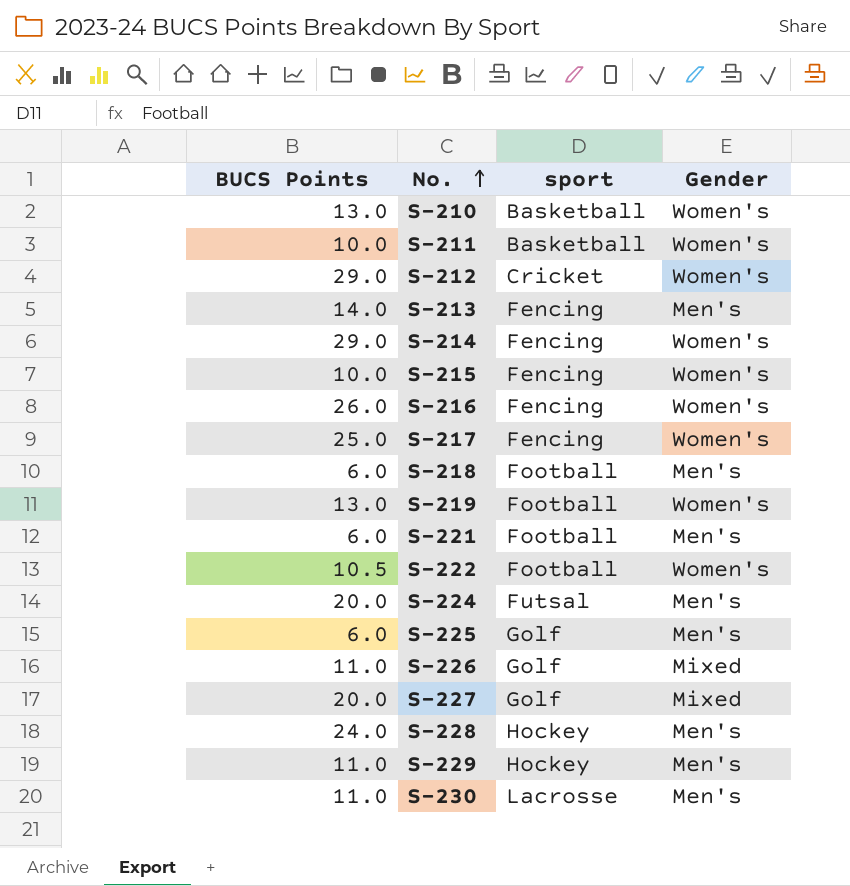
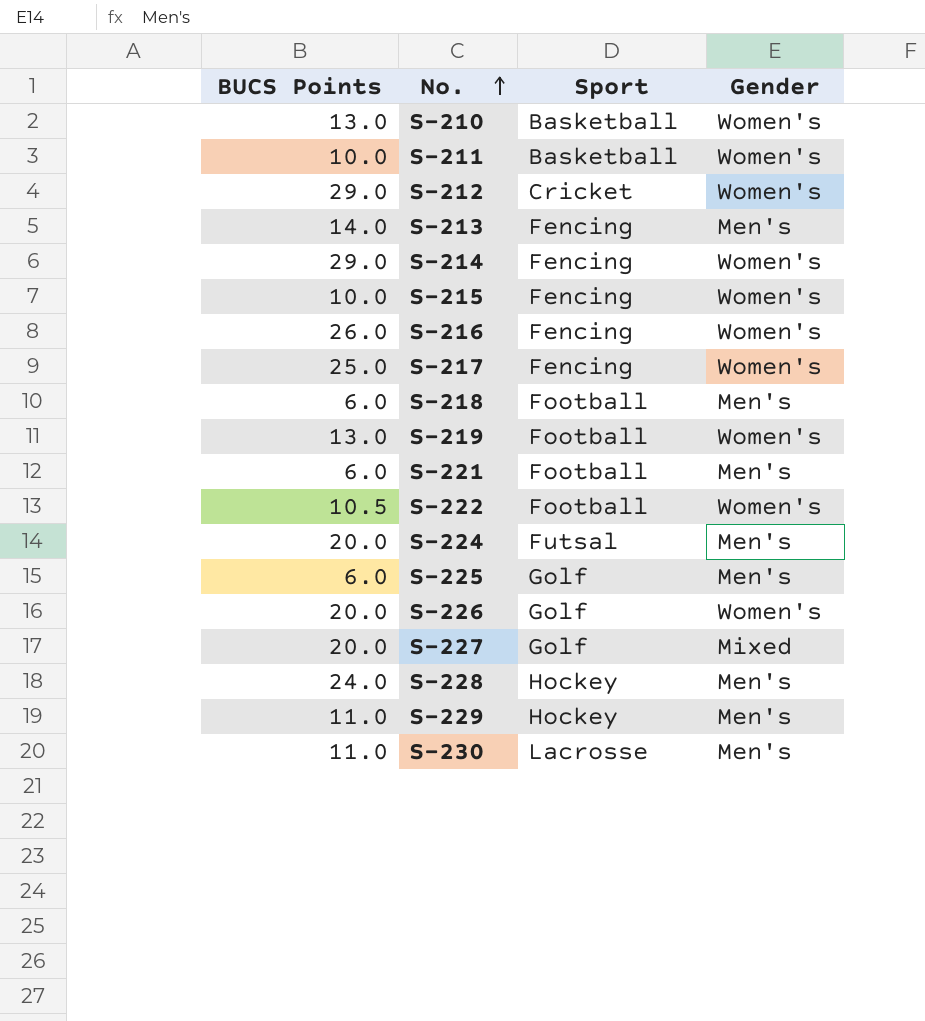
column name: sport -> Sport
S-226 | BUCS Points: 11.0 -> 20.0
S-226 | Gender: Mixed -> Women's

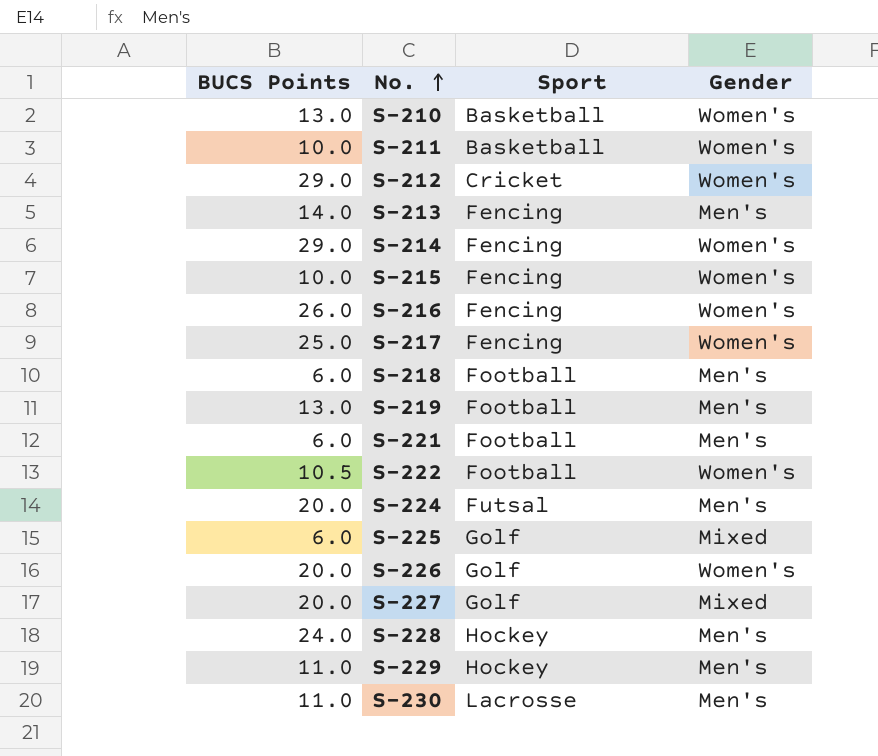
S-219 | Gender: Women's -> Men's
S-225 | Gender: Men's -> Mixed

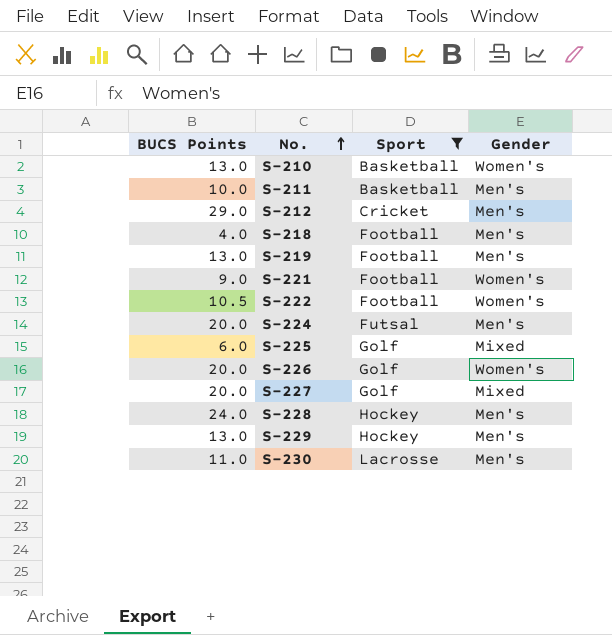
filter: none -> Sport != Fencing
S-211 | Gender: Women's -> Men's
S-212 | Gender: Women's -> Men's
S-218 | BUCS Points: 6.0 -> 4.0
S-221 | BUCS Points: 6.0 -> 9.0
S-221 | Gender: Men's -> Women's
S-229 | BUCS Points: 11.0 -> 13.0

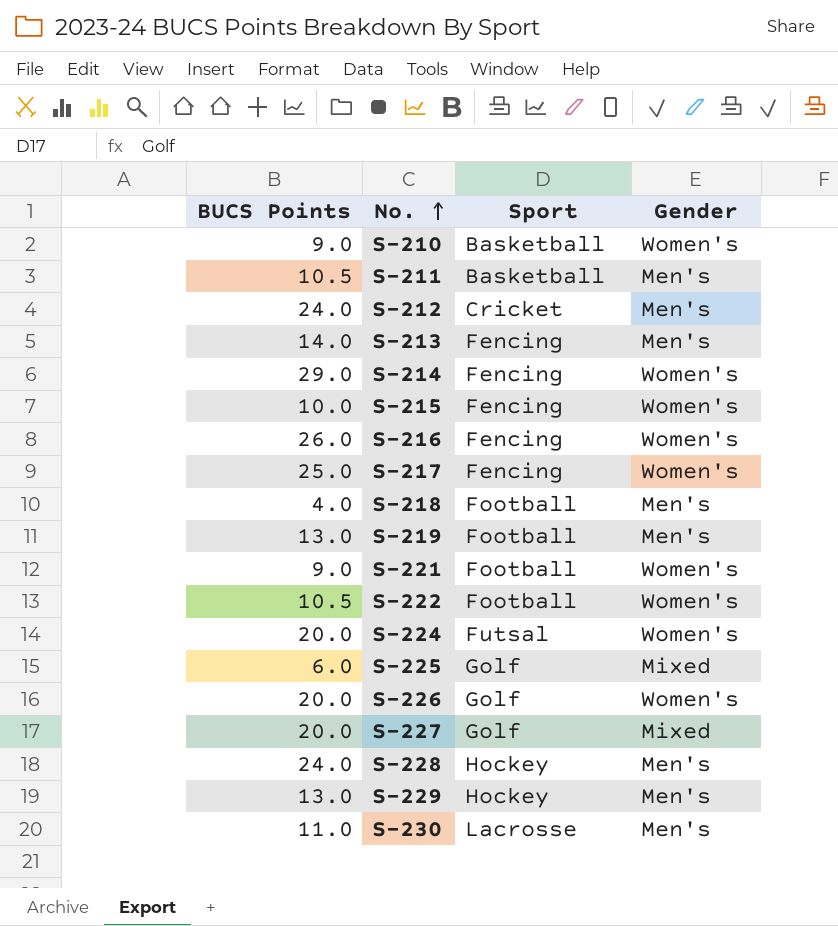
filter: Sport != Fencing -> none
S-210 | BUCS Points: 13.0 -> 9.0
S-211 | BUCS Points: 10.0 -> 10.5
S-212 | BUCS Points: 29.0 -> 24.0
S-224 | Gender: Men's -> Women's

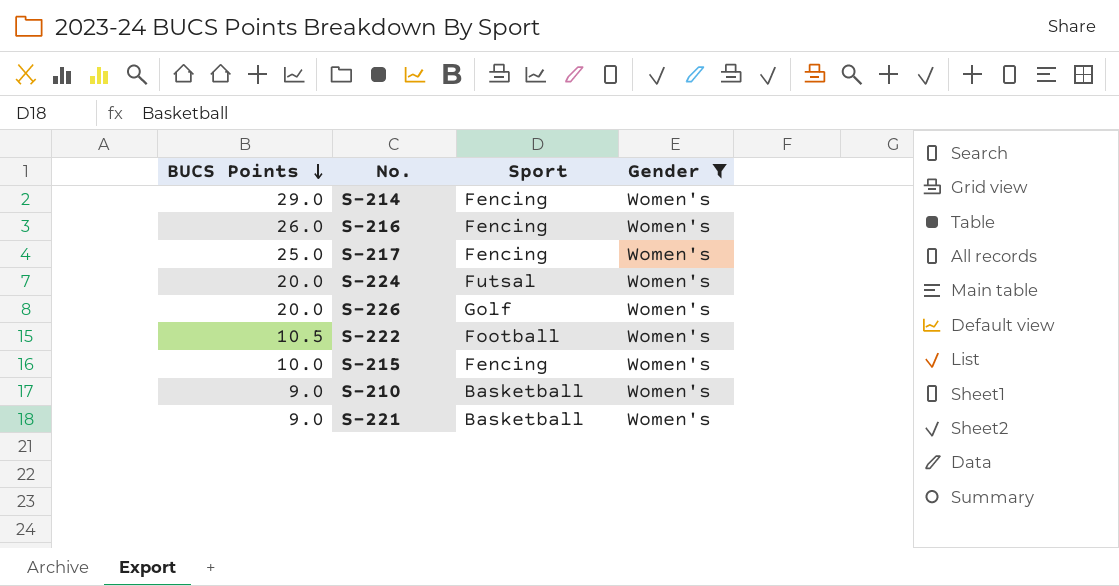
filter: none -> Gender = Women's
row order: No. ascending -> BUCS Points descending
S-221 | Sport: Football -> Basketball

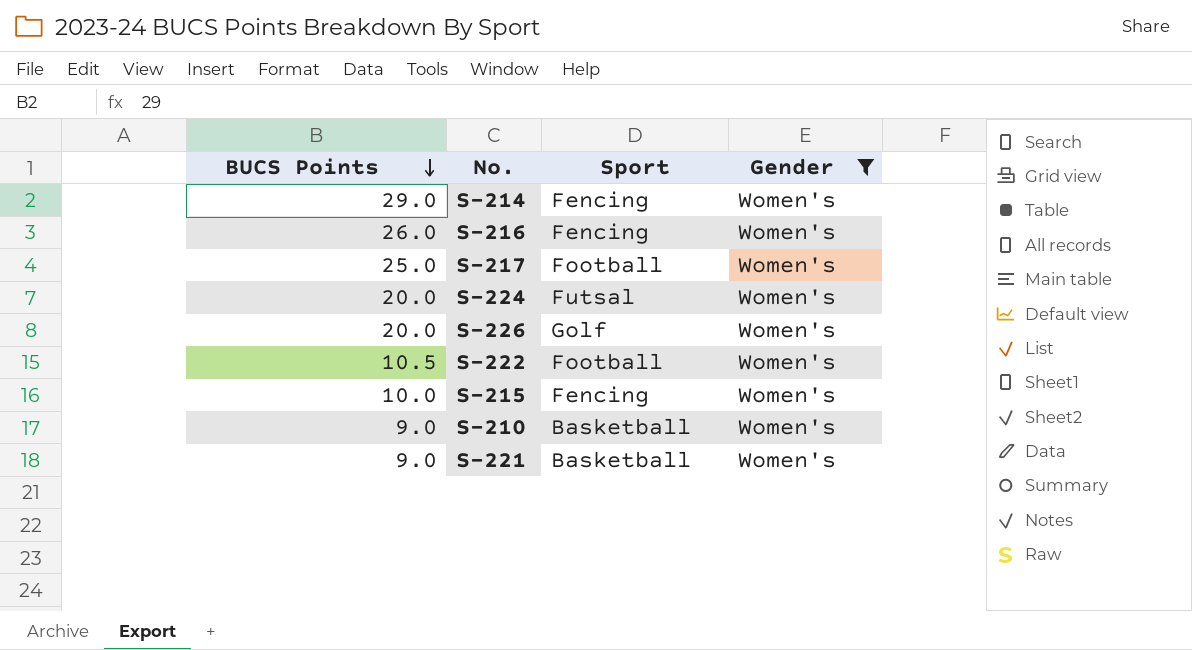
S-217 | Sport: Fencing -> Football

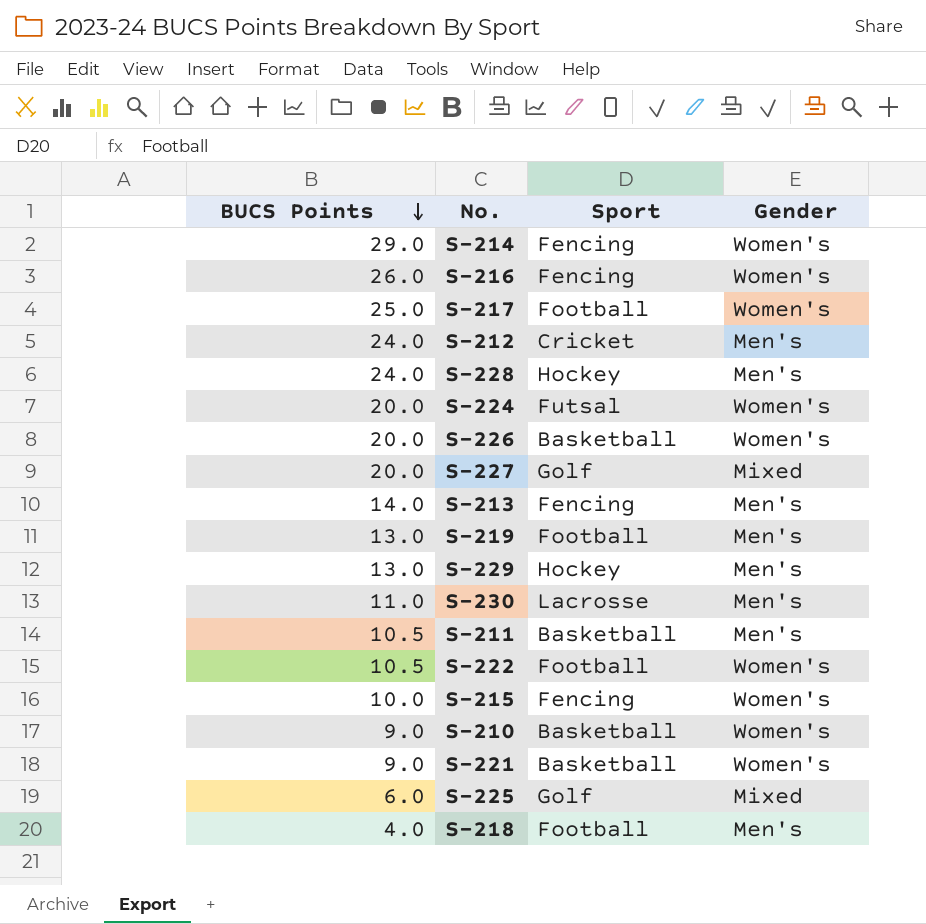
filter: Gender = Women's -> none
S-226 | Sport: Golf -> Basketball

